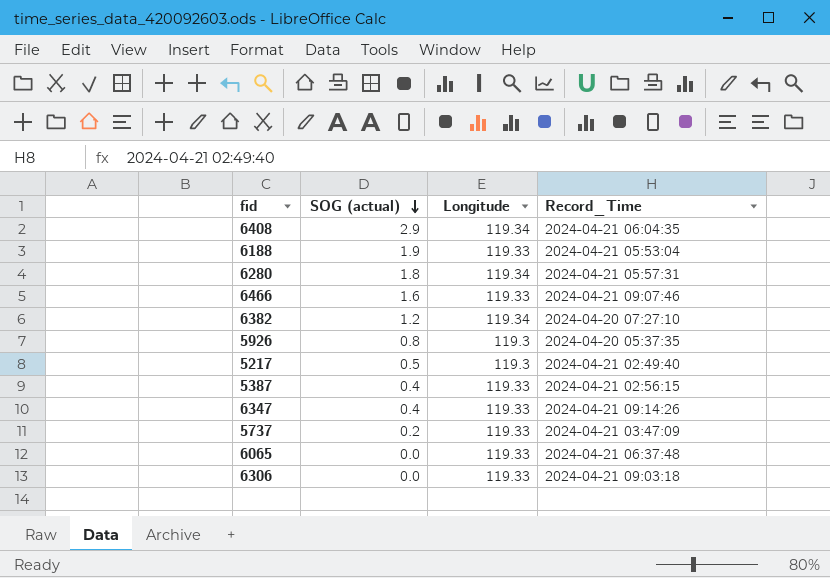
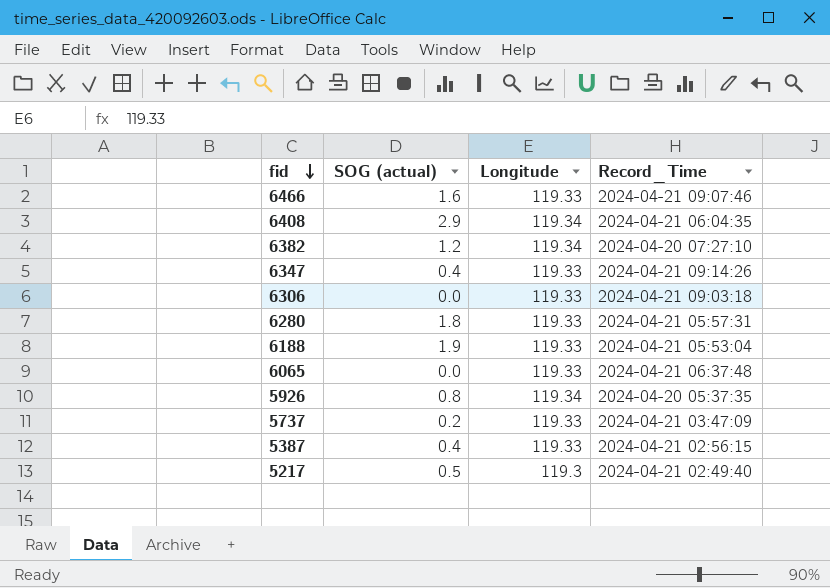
row order: SOG (actual) descending -> fid descending
6280 | Longitude: 119.34 -> 119.33
5926 | Longitude: 119.3 -> 119.34

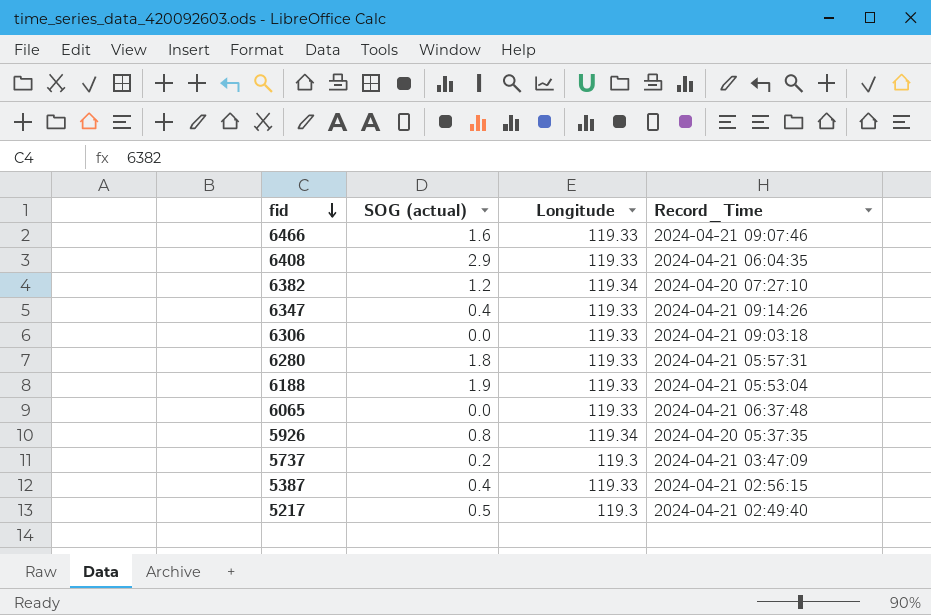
6408 | Longitude: 119.34 -> 119.33
5737 | Longitude: 119.33 -> 119.3

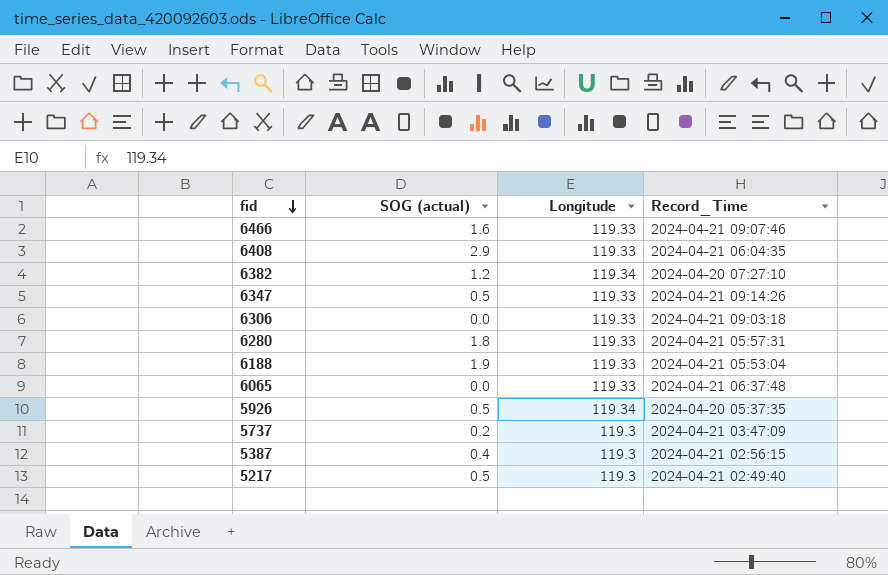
6347 | SOG (actual): 0.4 -> 0.5
5926 | SOG (actual): 0.8 -> 0.5
5387 | Longitude: 119.33 -> 119.3

